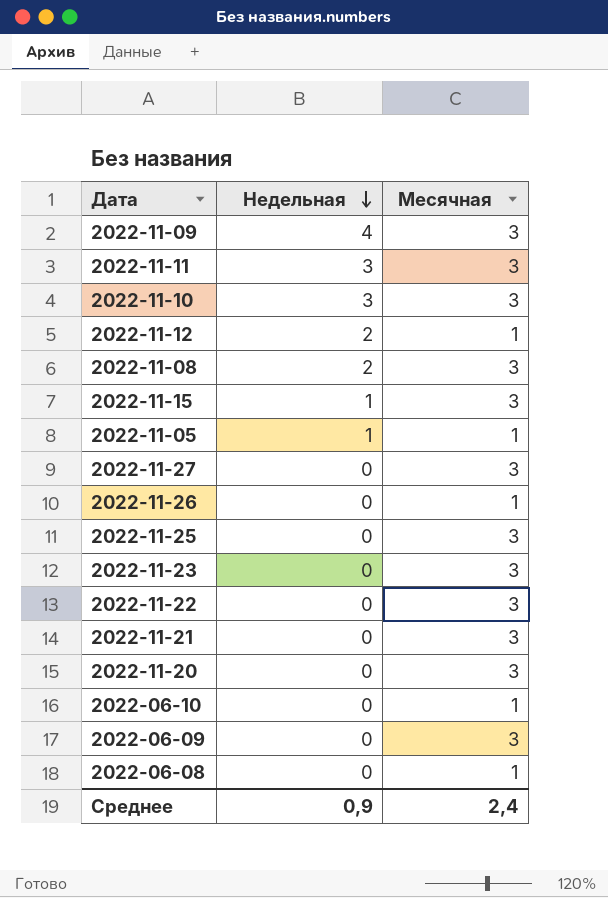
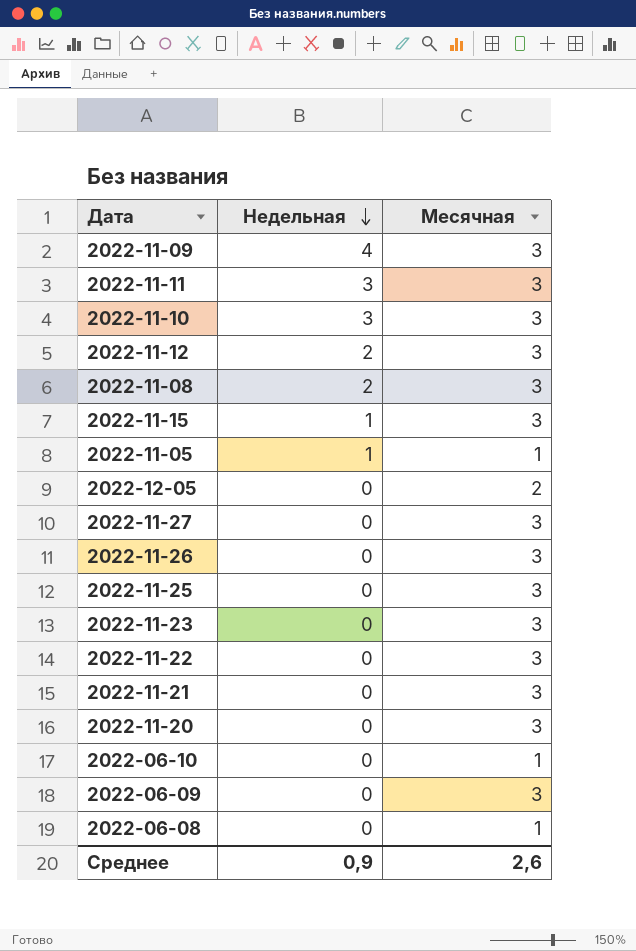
2022-11-12 | Месячная: 1 -> 3
row 2022-12-05: none -> 0 | 2
2022-11-26 | Месячная: 1 -> 3
Среднее | Месячная: 2,4 -> 2,6

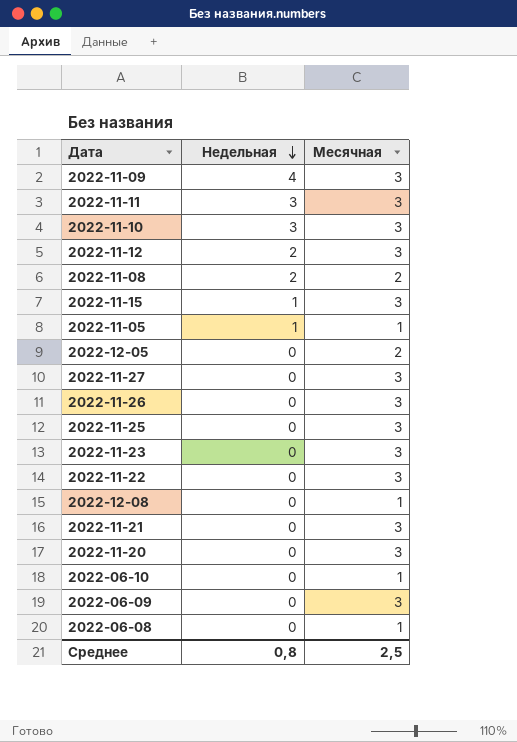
2022-11-08 | Месячная: 3 -> 2
row 2022-12-08: none -> 0 | 1
Среднее | Недельная: 0,9 -> 0,8
Среднее | Месячная: 2,6 -> 2,5

